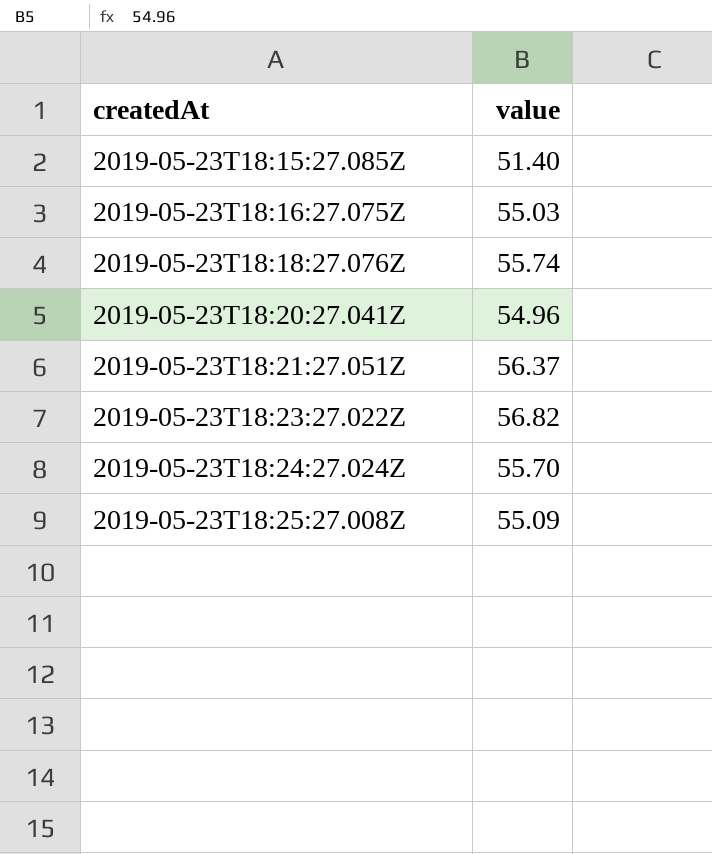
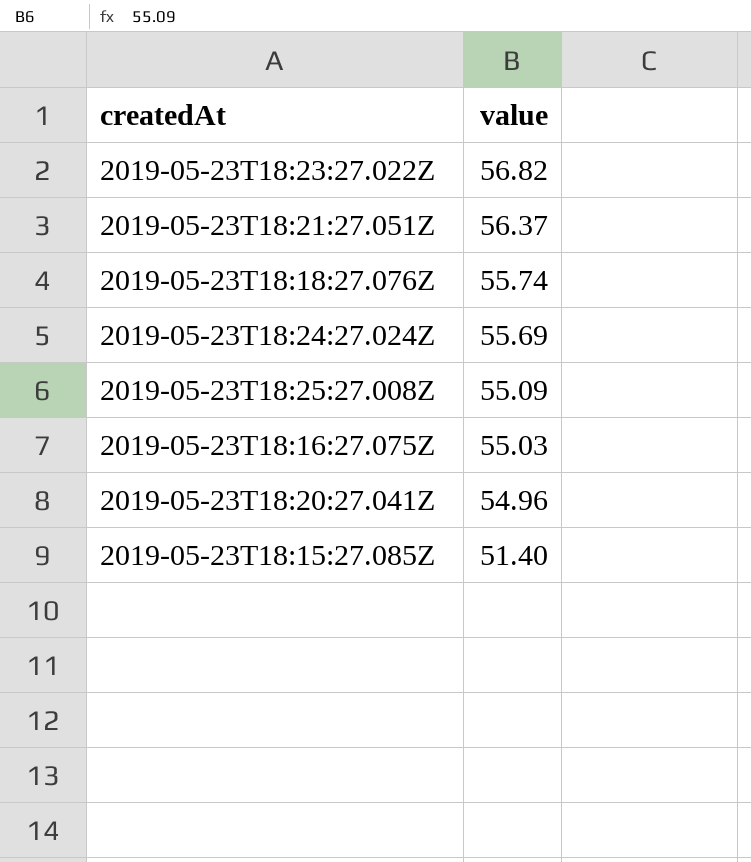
row order: createdAt ascending -> value descending
2019-05-23T18:24:27.024Z | value: 55.70 -> 55.69

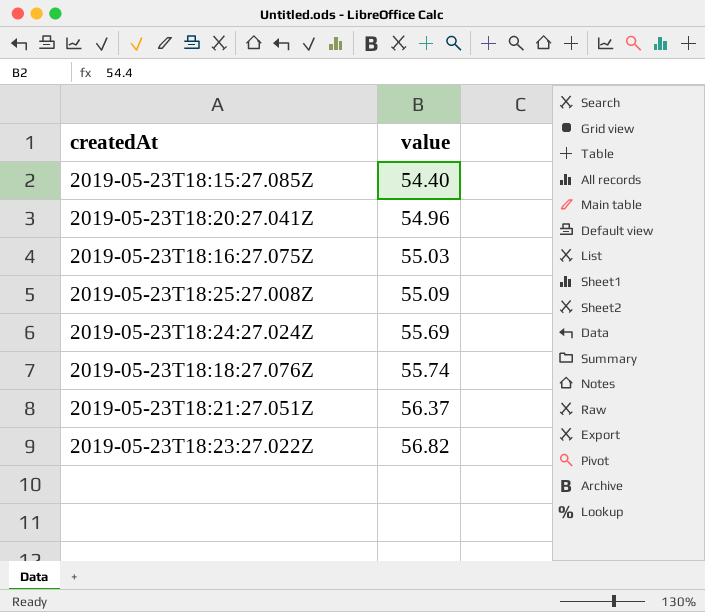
row order: value descending -> value ascending
2019-05-23T18:15:27.085Z | value: 51.40 -> 54.40

